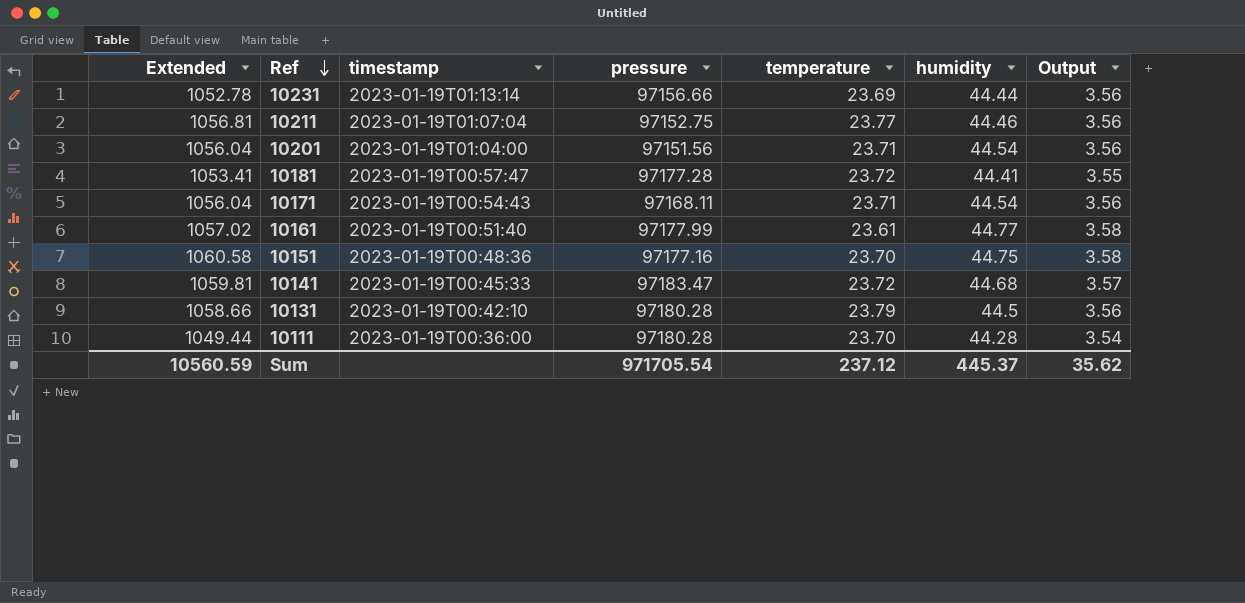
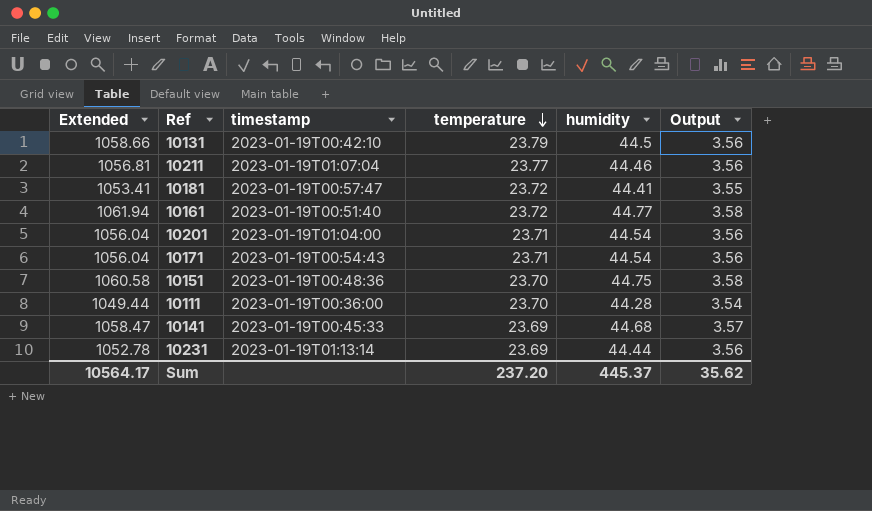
row order: Ref descending -> temperature descending
column pressure | position: 4 -> none
10161 | Extended: 1057.02 -> 1061.94
10161 | temperature: 23.61 -> 23.72
10141 | Extended: 1059.81 -> 1058.47
10141 | temperature: 23.72 -> 23.69
Sum | Extended: 10560.59 -> 10564.17
Sum | temperature: 237.12 -> 237.20

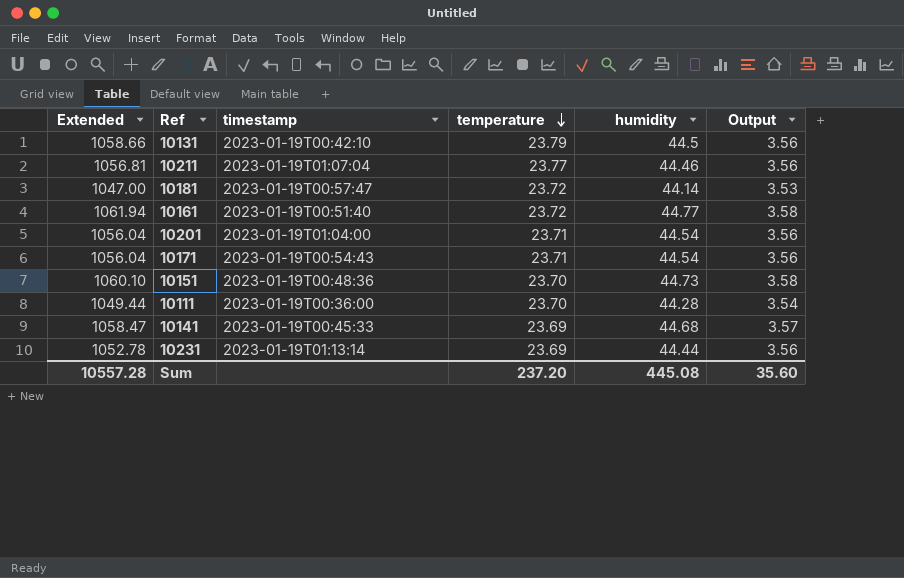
10181 | Extended: 1053.41 -> 1047.00
10181 | humidity: 44.41 -> 44.14
10181 | Output: 3.55 -> 3.53
10151 | Extended: 1060.58 -> 1060.10
10151 | humidity: 44.75 -> 44.73
Sum | Extended: 10564.17 -> 10557.28
Sum | humidity: 445.37 -> 445.08
Sum | Output: 35.62 -> 35.60

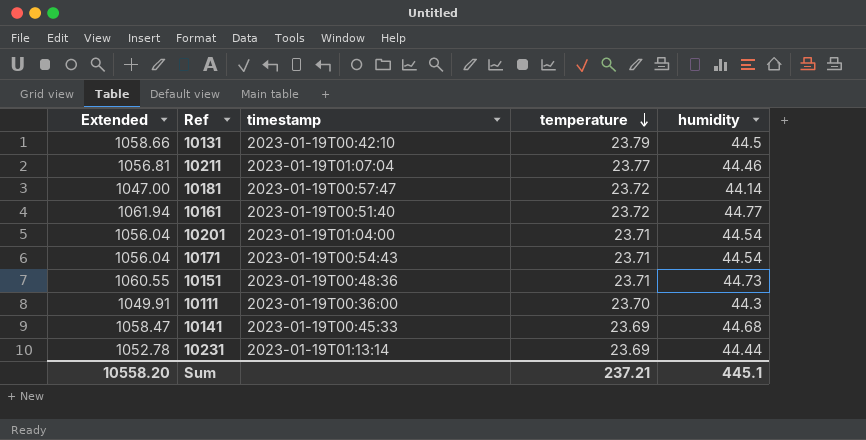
column Output | formula: [humidity] * 0.08 -> none
10151 | Extended: 1060.10 -> 1060.55
10151 | temperature: 23.70 -> 23.71
10111 | Extended: 1049.44 -> 1049.91
10111 | humidity: 44.28 -> 44.3
Sum | Extended: 10557.28 -> 10558.20
Sum | temperature: 237.20 -> 237.21
Sum | humidity: 445.08 -> 445.1

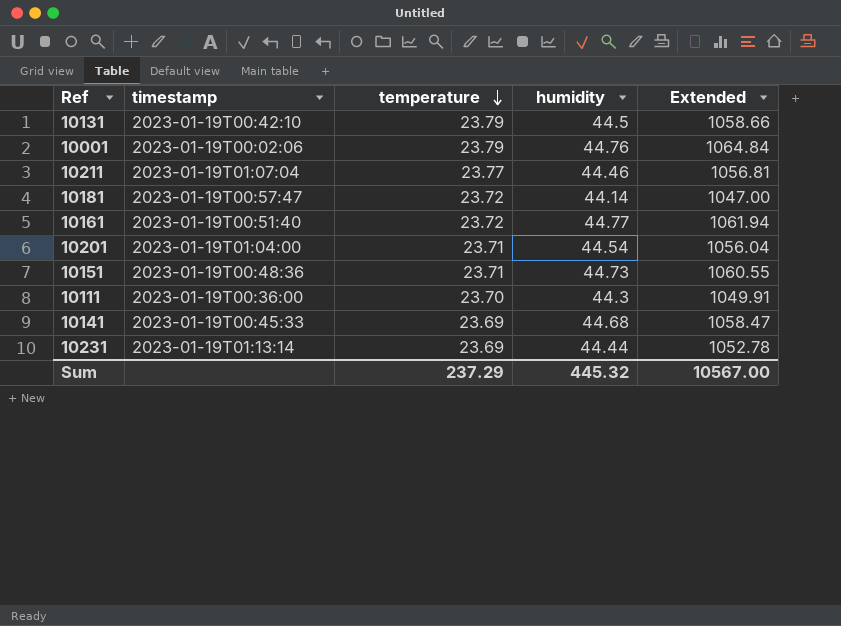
column Extended | position: 1 -> 5
row 10171: 1056.04 | 2023-01-19T00:54:43 | 23.71 | 44.54 -> none
row 10001: none -> 2023-01-19T00:02:06 | 23.79 | 44.76 | 1064.84
Sum | temperature: 237.21 -> 237.29
Sum | humidity: 445.1 -> 445.32
Sum | Extended: 10558.20 -> 10567.00

